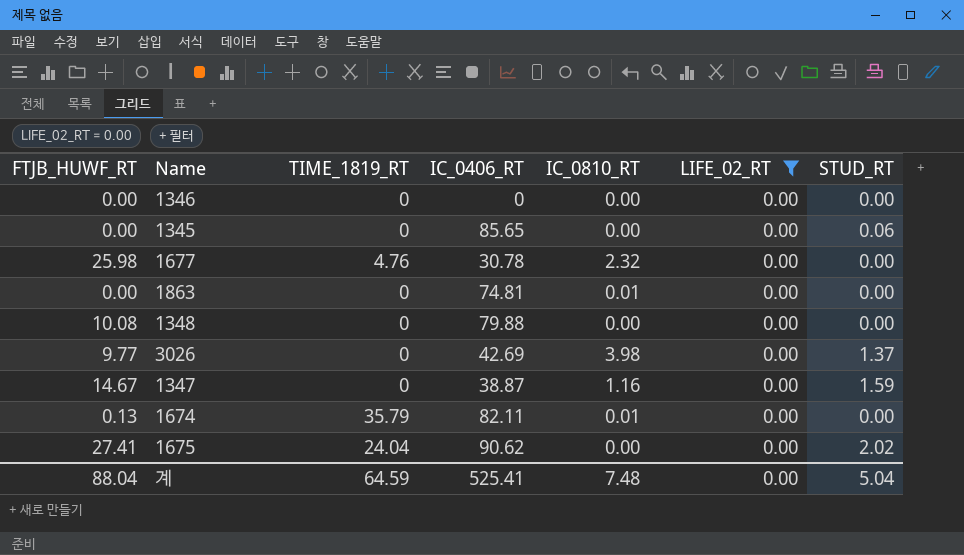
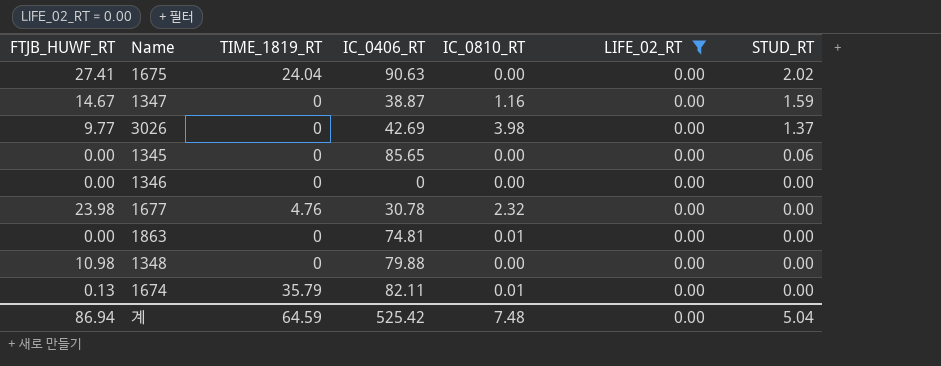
row order: none -> STUD_RT descending
1675 | IC_0406_RT: 90.62 -> 90.63
1677 | FTJB_HUWF_RT: 25.98 -> 23.98
1348 | FTJB_HUWF_RT: 10.08 -> 10.98
계 | FTJB_HUWF_RT: 88.04 -> 86.94
계 | IC_0406_RT: 525.41 -> 525.42

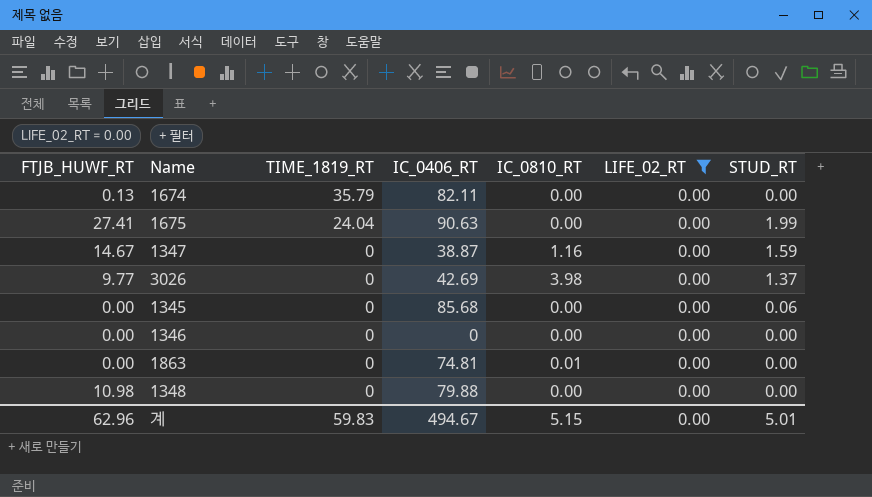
row order: STUD_RT descending -> TIME_1819_RT descending
row 1677: 23.98 | 4.76 | 30.78 | 2.32 | 0.00 | 0.00 -> none
1674 | IC_0810_RT: 0.01 -> 0.00
1675 | STUD_RT: 2.02 -> 1.99
1345 | IC_0406_RT: 85.65 -> 85.68
계 | FTJB_HUWF_RT: 86.94 -> 62.96
계 | TIME_1819_RT: 64.59 -> 59.83
계 | IC_0406_RT: 525.42 -> 494.67
계 | IC_0810_RT: 7.48 -> 5.15
계 | STUD_RT: 5.04 -> 5.01

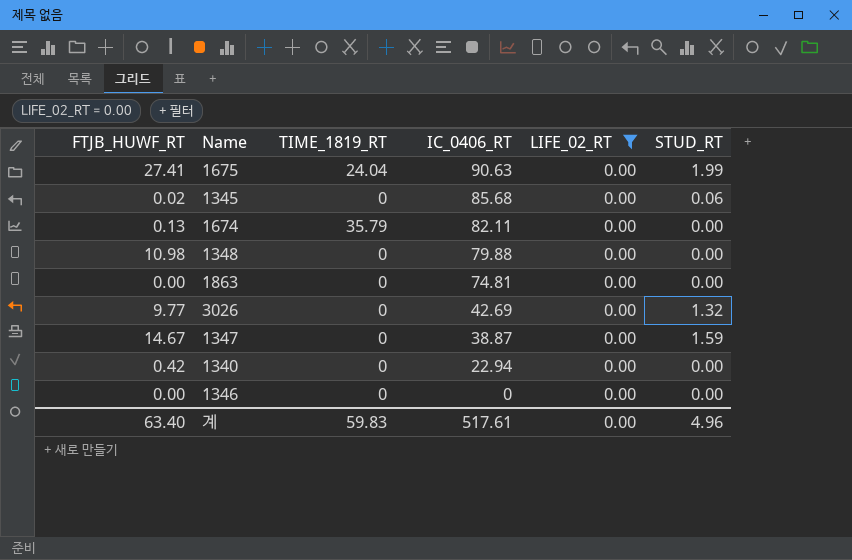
row order: TIME_1819_RT descending -> IC_0406_RT descending
column IC_0810_RT | position: 5 -> none
1345 | FTJB_HUWF_RT: 0.00 -> 0.02
3026 | STUD_RT: 1.37 -> 1.32
row 1340: none -> 0.42 | 0 | 22.94 | 0.00 | 0.00
계 | FTJB_HUWF_RT: 62.96 -> 63.40
계 | IC_0406_RT: 494.67 -> 517.61
계 | STUD_RT: 5.01 -> 4.96

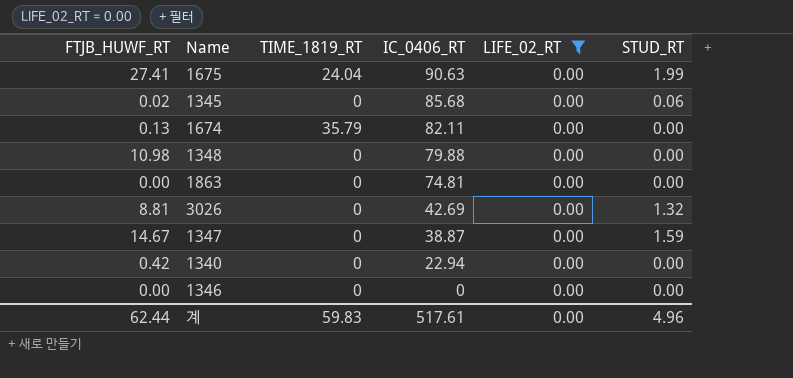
3026 | FTJB_HUWF_RT: 9.77 -> 8.81
계 | FTJB_HUWF_RT: 63.40 -> 62.44

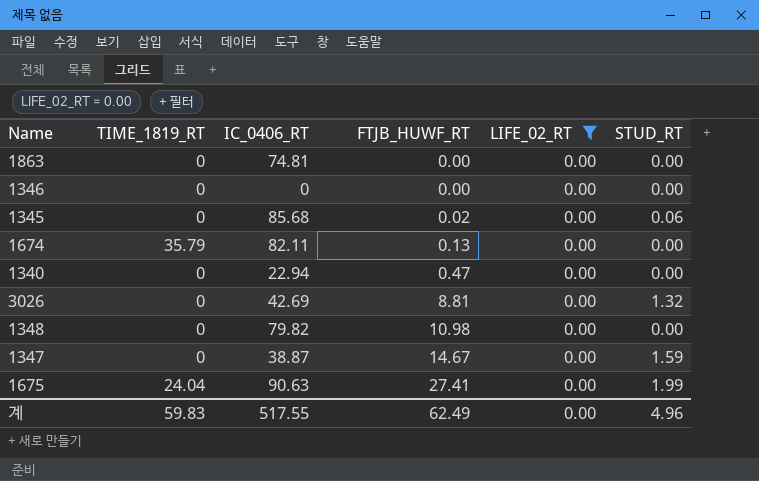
row order: IC_0406_RT descending -> FTJB_HUWF_RT ascending
column FTJB_HUWF_RT | position: 1 -> 4
1340 | FTJB_HUWF_RT: 0.42 -> 0.47
1348 | IC_0406_RT: 79.88 -> 79.82
계 | IC_0406_RT: 517.61 -> 517.55
계 | FTJB_HUWF_RT: 62.44 -> 62.49

